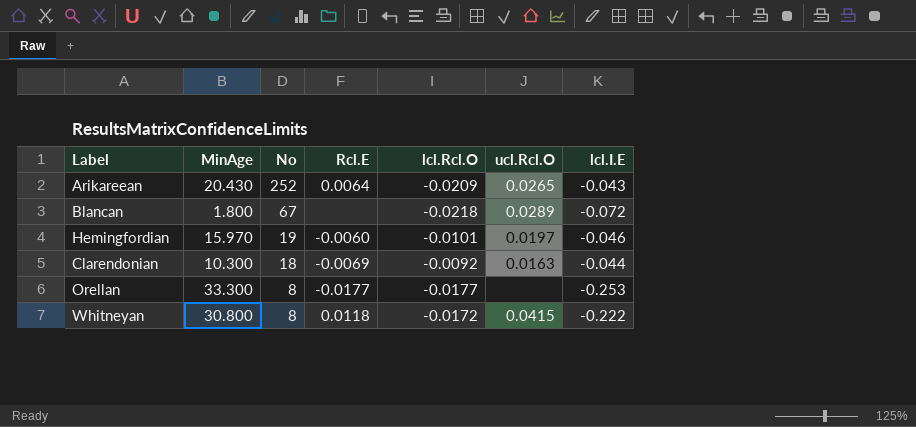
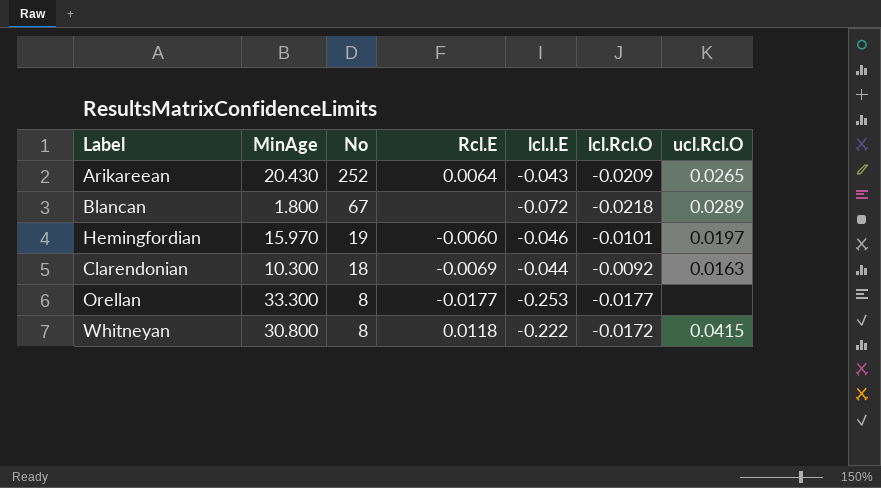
column lcl.I.E | position: 7 -> 5

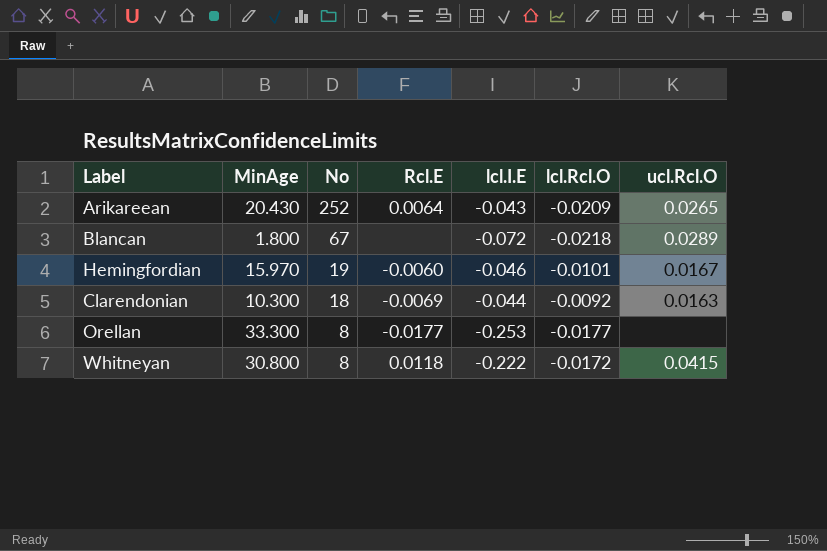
Hemingfordian | ucl.Rcl.O: 0.0197 -> 0.0167

